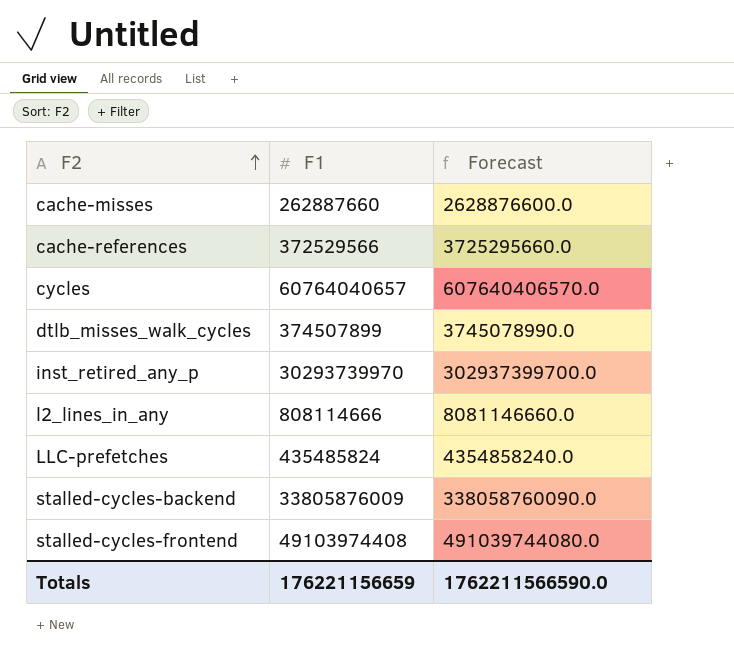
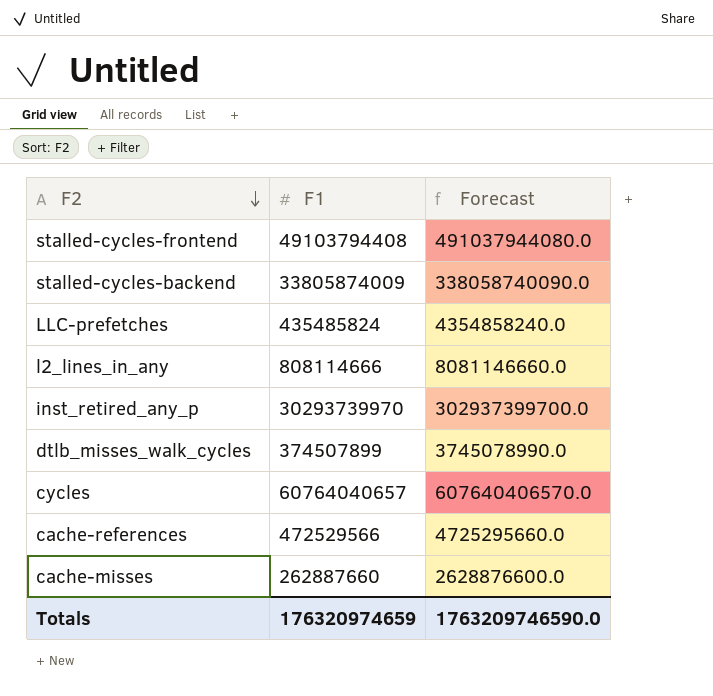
row order: F2 ascending -> F2 descending
stalled-cycles-frontend | F1: 49103974408 -> 49103794408
stalled-cycles-frontend | Forecast: 491039744080.0 -> 491037944080.0
stalled-cycles-backend | F1: 33805876009 -> 33805874009
stalled-cycles-backend | Forecast: 338058760090.0 -> 338058740090.0
cache-references | F1: 372529566 -> 472529566
cache-references | Forecast: 3725295660.0 -> 4725295660.0
Totals | F1: 176221156659 -> 176320974659
Totals | Forecast: 1762211566590.0 -> 1763209746590.0

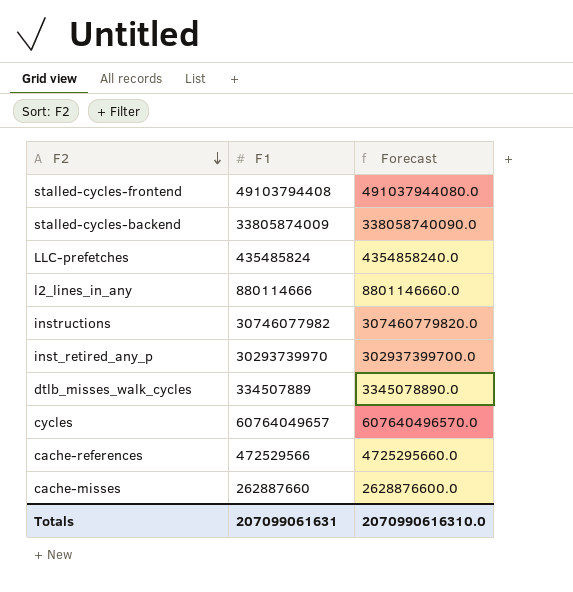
l2_lines_in_any | F1: 808114666 -> 880114666
l2_lines_in_any | Forecast: 8081146660.0 -> 8801146660.0
row instructions: none -> 30746077982 | 307460779820.0
dtlb_misses_walk_cycles | F1: 374507899 -> 334507889
dtlb_misses_walk_cycles | Forecast: 3745078990.0 -> 3345078890.0
cycles | F1: 60764040657 -> 60764049657
cycles | Forecast: 607640406570.0 -> 607640496570.0
Totals | F1: 176320974659 -> 207099061631
Totals | Forecast: 1763209746590.0 -> 2070990616310.0

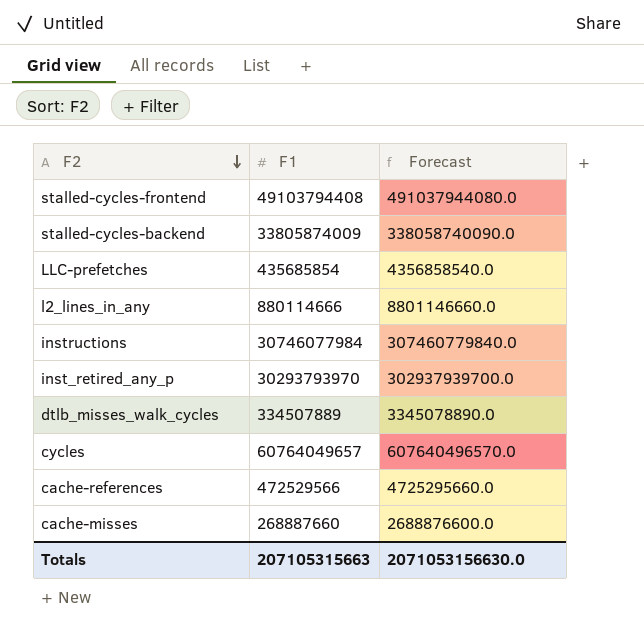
LLC-prefetches | F1: 435485824 -> 435685854
LLC-prefetches | Forecast: 4354858240.0 -> 4356858540.0
instructions | F1: 30746077982 -> 30746077984
instructions | Forecast: 307460779820.0 -> 307460779840.0
inst_retired_any_p | F1: 30293739970 -> 30293793970
inst_retired_any_p | Forecast: 302937399700.0 -> 302937939700.0
cache-misses | F1: 262887660 -> 268887660
cache-misses | Forecast: 2628876600.0 -> 2688876600.0
Totals | F1: 207099061631 -> 207105315663
Totals | Forecast: 2070990616310.0 -> 2071053156630.0

